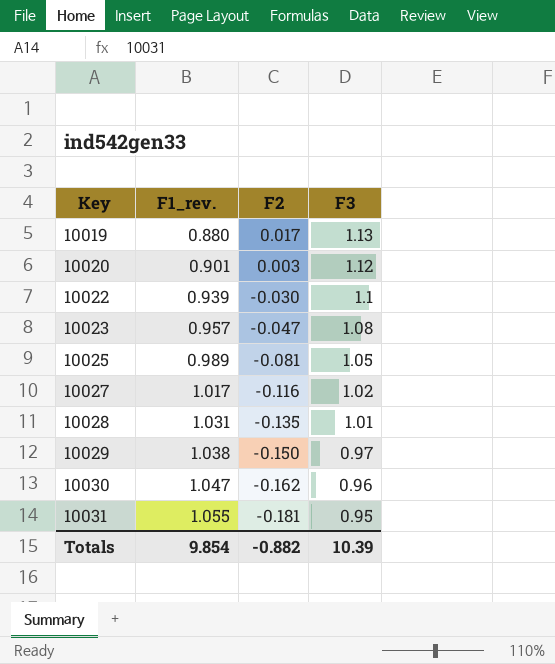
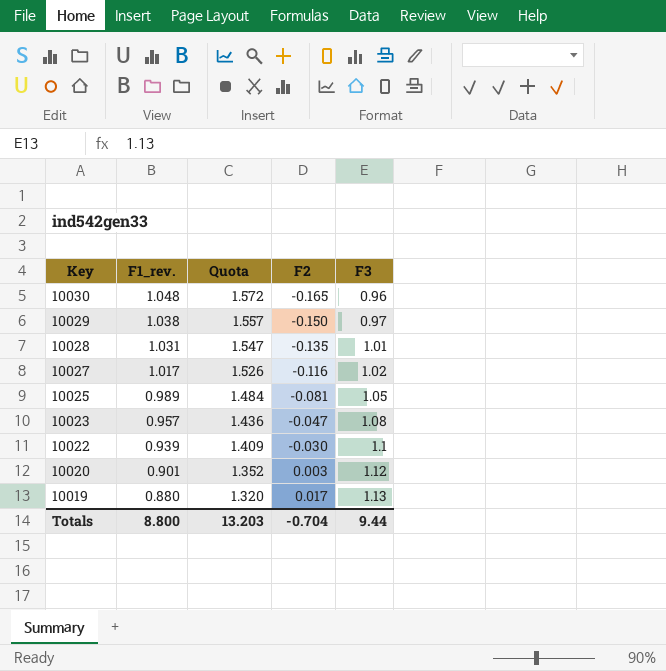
row order: Key ascending -> Key descending
column Quota | formula: none -> [F1_rev.] * 1.5
row 10031: 1.055 | -0.181 | 0.95 -> none
10030 | F1_rev.: 1.047 -> 1.048
10030 | F2: -0.162 -> -0.165
Totals | F1_rev.: 9.854 -> 8.800
Totals | F2: -0.882 -> -0.704
Totals | F3: 10.39 -> 9.44

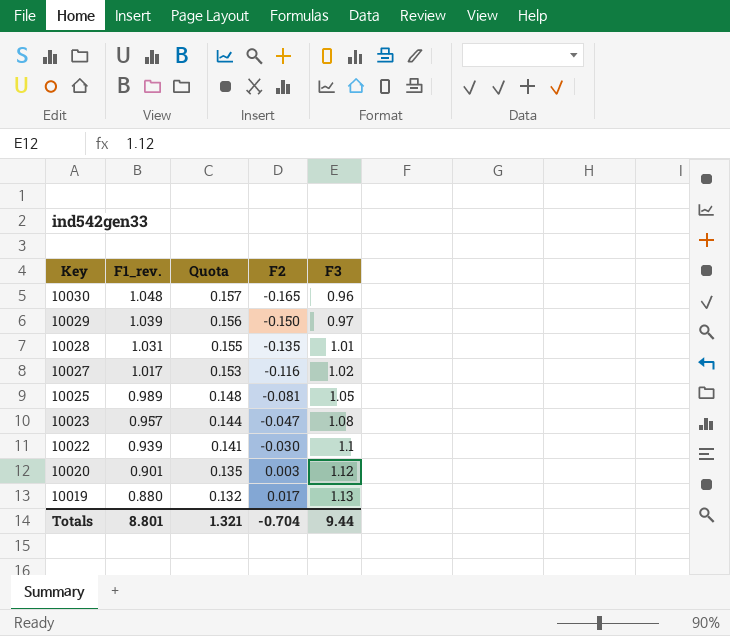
column Quota | formula: [F1_rev.] * 1.5 -> [F1_rev.] * 0.15
10029 | F1_rev.: 1.038 -> 1.039
Totals | F1_rev.: 8.800 -> 8.801
Totals | Quota: 13.203 -> 1.321

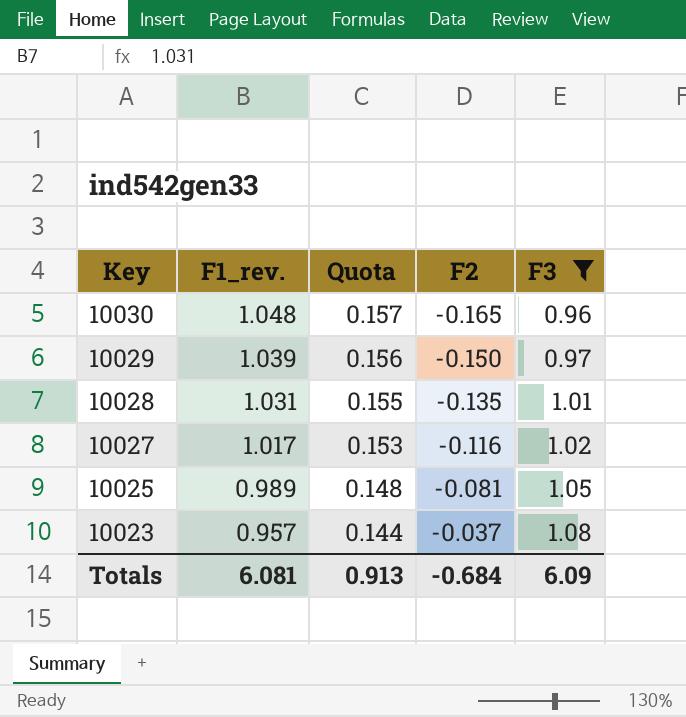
filter: none -> F3 <= 1.08
10023 | F2: -0.047 -> -0.037
Totals | F1_rev.: 8.801 -> 6.081
Totals | Quota: 1.321 -> 0.913
Totals | F2: -0.704 -> -0.684
Totals | F3: 9.44 -> 6.09

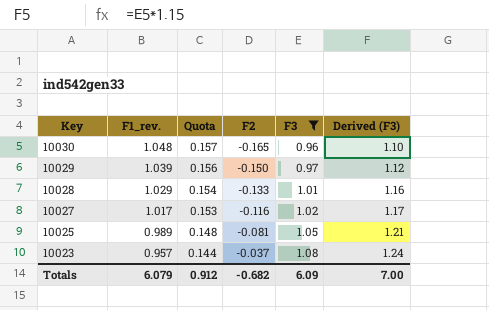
column Derived (F3) | formula: none -> [F3] * 1.15
10028 | F1_rev.: 1.031 -> 1.029
10028 | Quota: 0.155 -> 0.154
10028 | F2: -0.135 -> -0.133
Totals | F1_rev.: 6.081 -> 6.079
Totals | Quota: 0.913 -> 0.912
Totals | F2: -0.684 -> -0.682

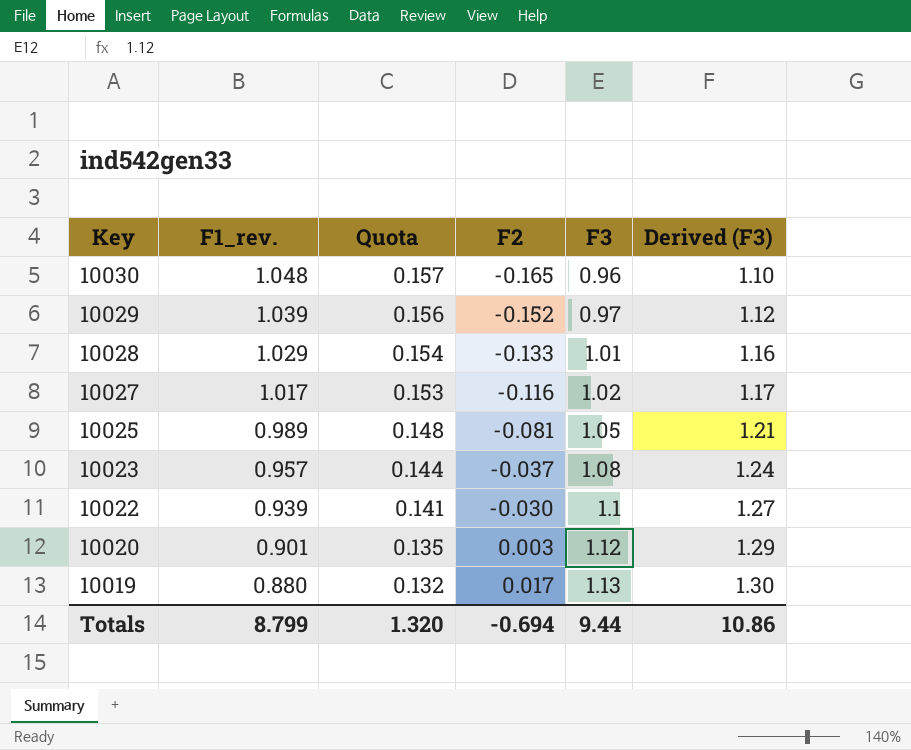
filter: F3 <= 1.08 -> none
10029 | F2: -0.150 -> -0.152
Totals | F1_rev.: 6.079 -> 8.799
Totals | Quota: 0.912 -> 1.320
Totals | F2: -0.682 -> -0.694
Totals | F3: 6.09 -> 9.44
Totals | Derived (F3): 7.00 -> 10.86

